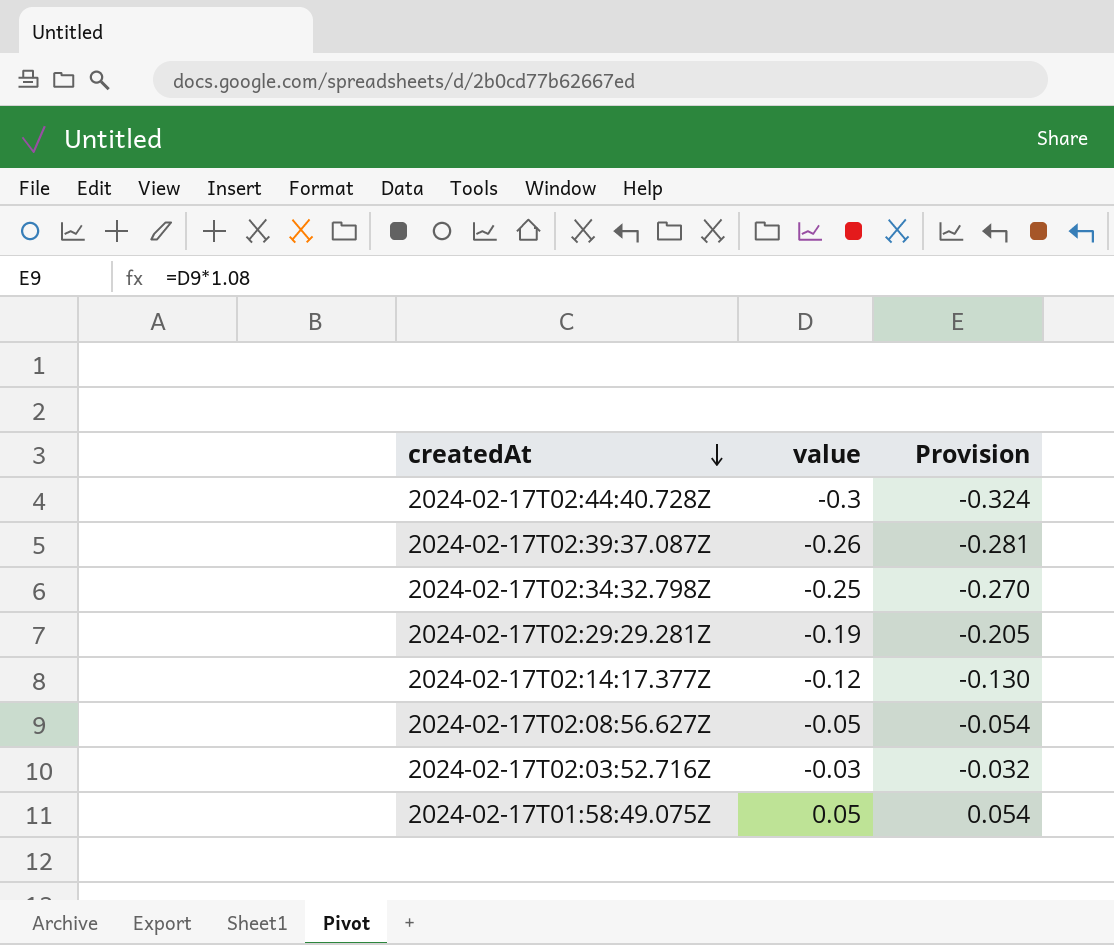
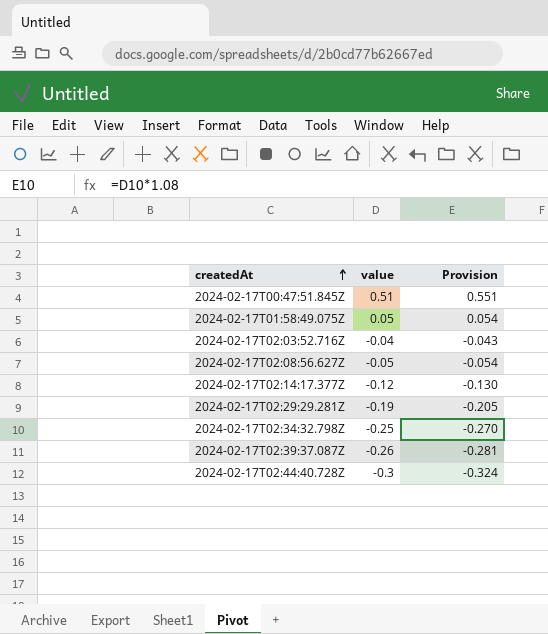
row order: createdAt descending -> createdAt ascending
row 2024-02-17T00:47:51.845Z: none -> 0.51 | 0.551
2024-02-17T02:03:52.716Z | value: -0.03 -> -0.04
2024-02-17T02:03:52.716Z | Provision: -0.032 -> -0.043

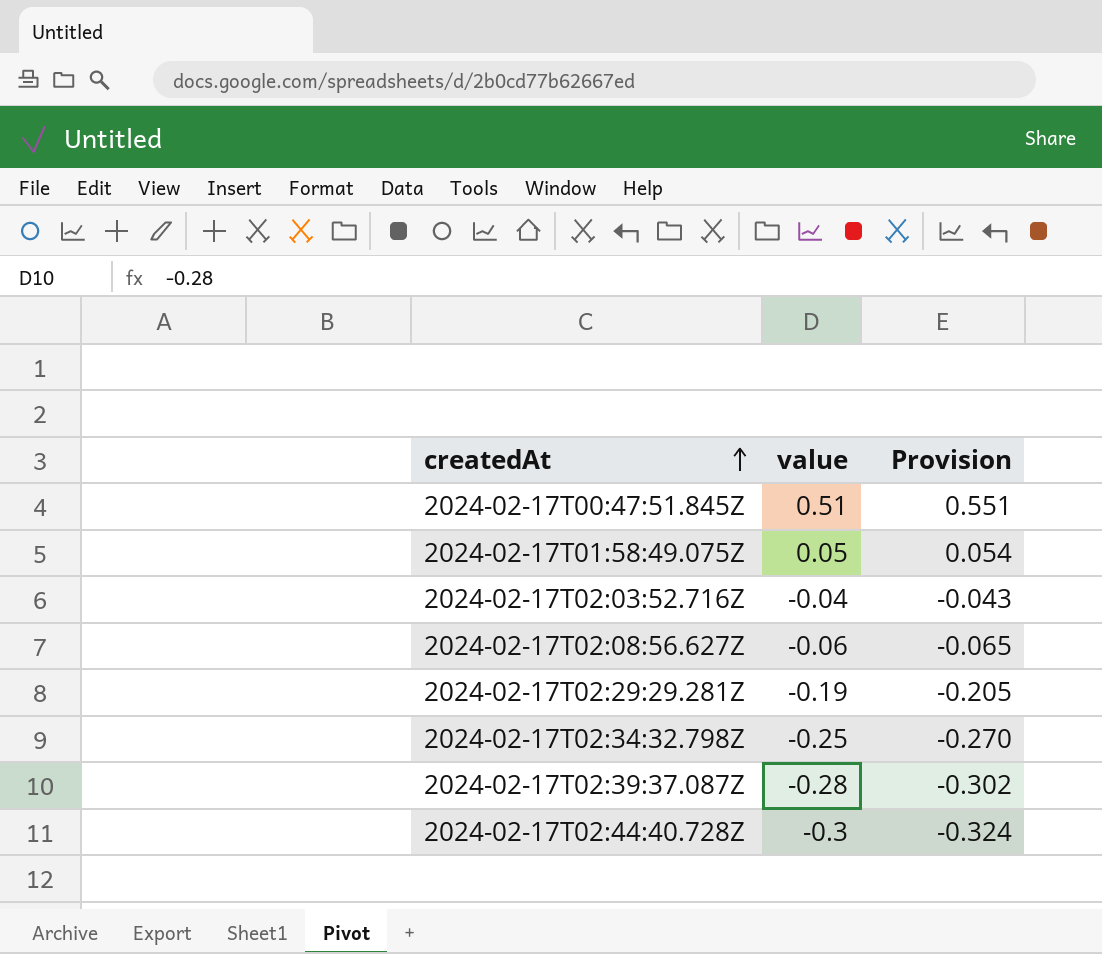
row 2024-02-17T02:14:17.377Z: -0.12 | -0.130 -> none
2024-02-17T02:08:56.627Z | value: -0.05 -> -0.06
2024-02-17T02:08:56.627Z | Provision: -0.054 -> -0.065
2024-02-17T02:39:37.087Z | value: -0.26 -> -0.28
2024-02-17T02:39:37.087Z | Provision: -0.281 -> -0.302

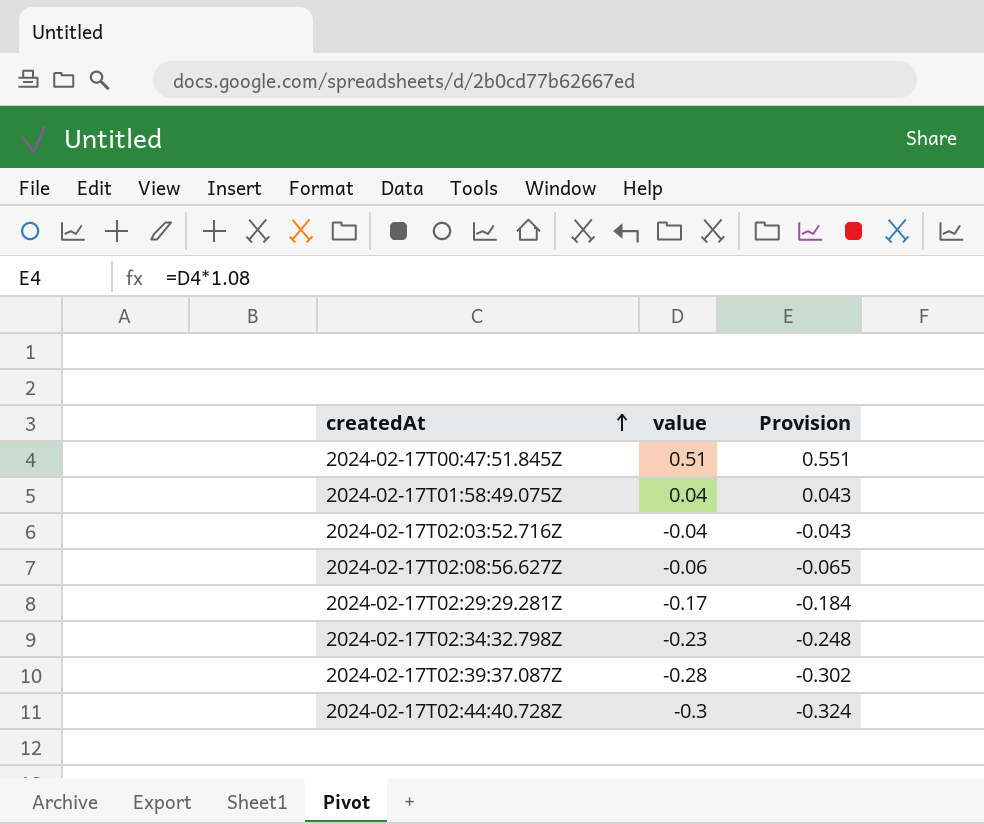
2024-02-17T01:58:49.075Z | value: 0.05 -> 0.04
2024-02-17T01:58:49.075Z | Provision: 0.054 -> 0.043
2024-02-17T02:29:29.281Z | value: -0.19 -> -0.17
2024-02-17T02:29:29.281Z | Provision: -0.205 -> -0.184
2024-02-17T02:34:32.798Z | value: -0.25 -> -0.23
2024-02-17T02:34:32.798Z | Provision: -0.270 -> -0.248

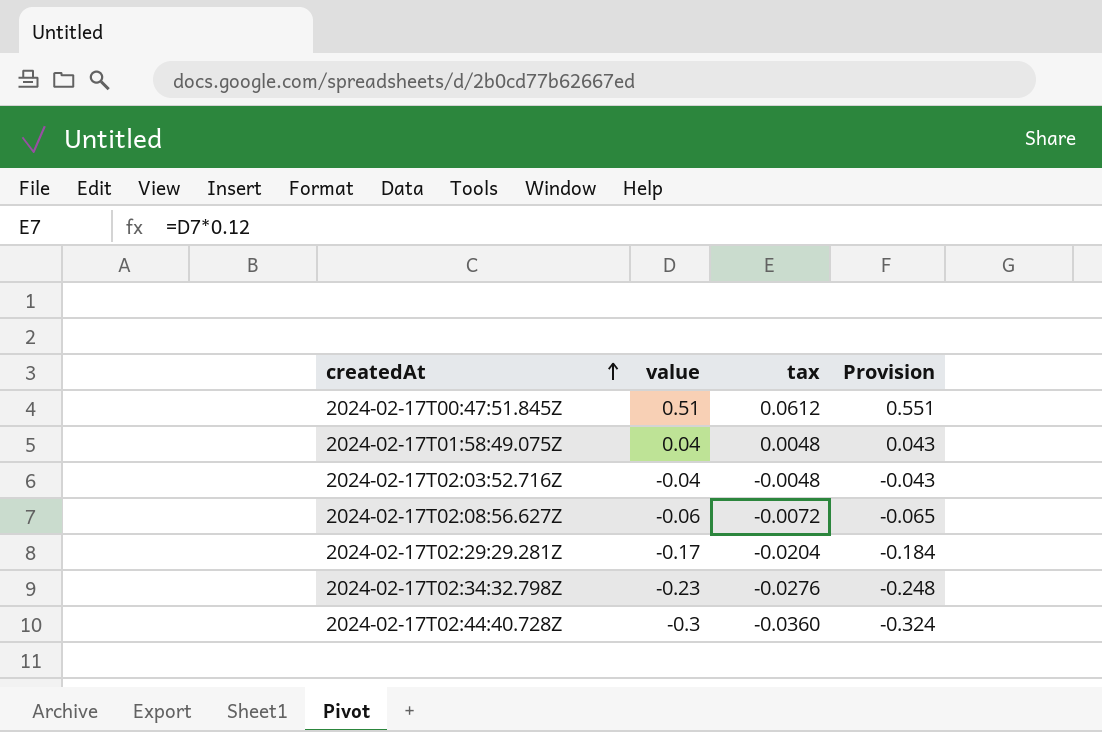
column tax | formula: none -> [value] * 0.12
row 2024-02-17T02:39:37.087Z: -0.28 | -0.302 -> none

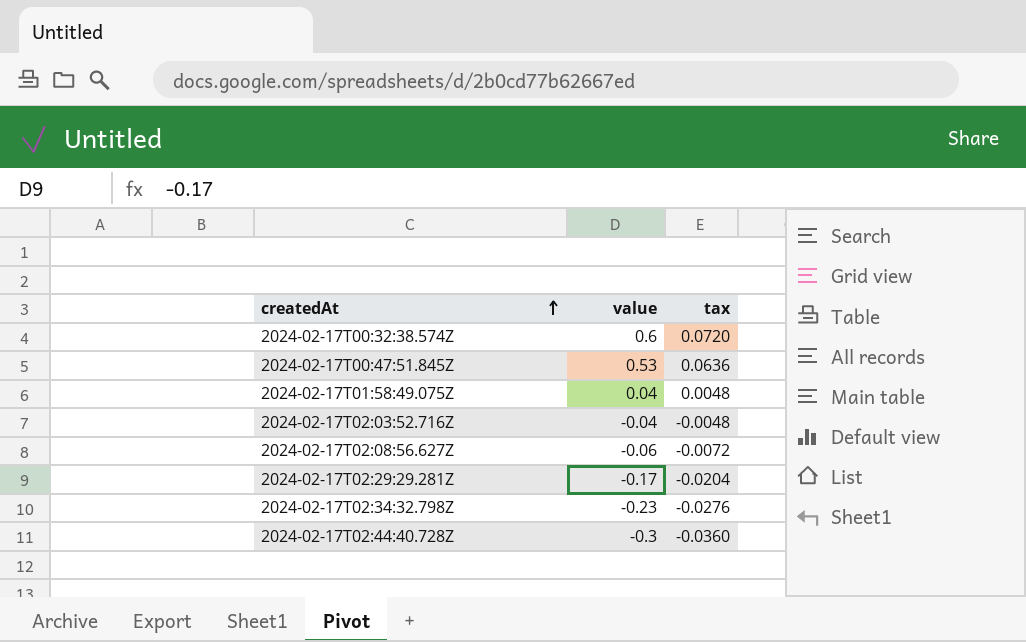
column Provision | formula: [value] * 1.08 -> none
row 2024-02-17T00:32:38.574Z: none -> 0.6 | 0.0720
2024-02-17T00:47:51.845Z | value: 0.51 -> 0.53
2024-02-17T00:47:51.845Z | tax: 0.0612 -> 0.0636

